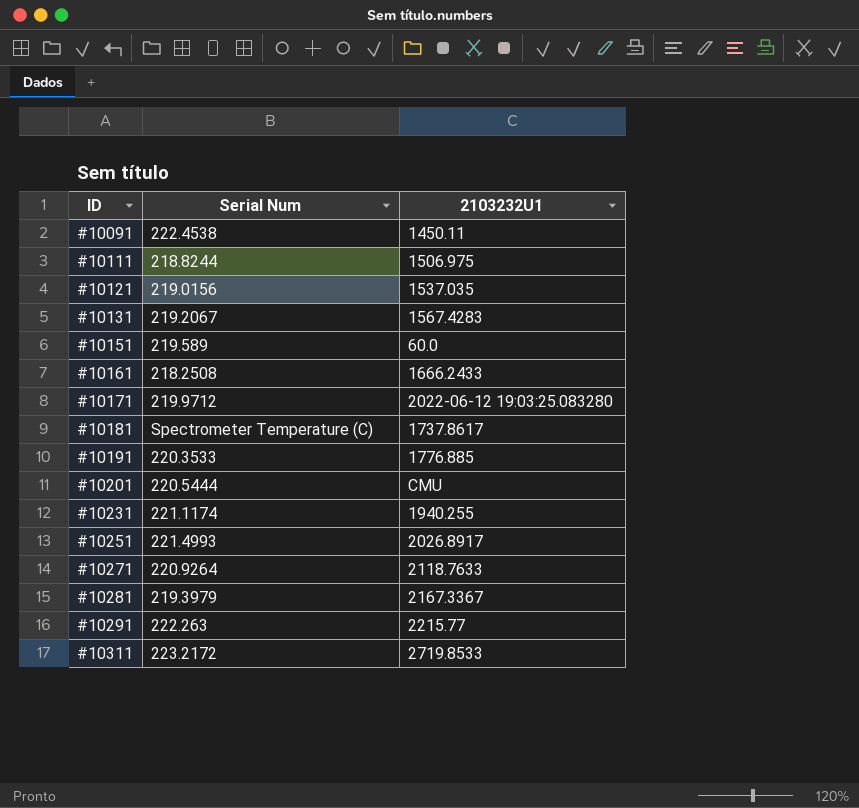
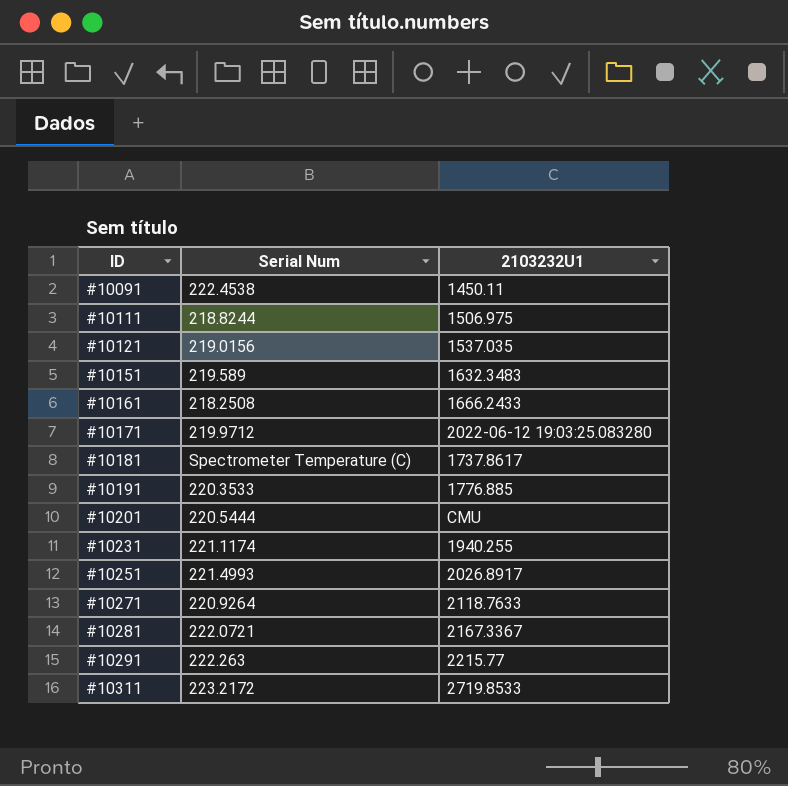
row #10131: 219.2067 | 1567.4283 -> none
#10151 | 2103232U1: 60.0 -> 1632.3483
#10281 | Serial Num: 219.3979 -> 222.0721

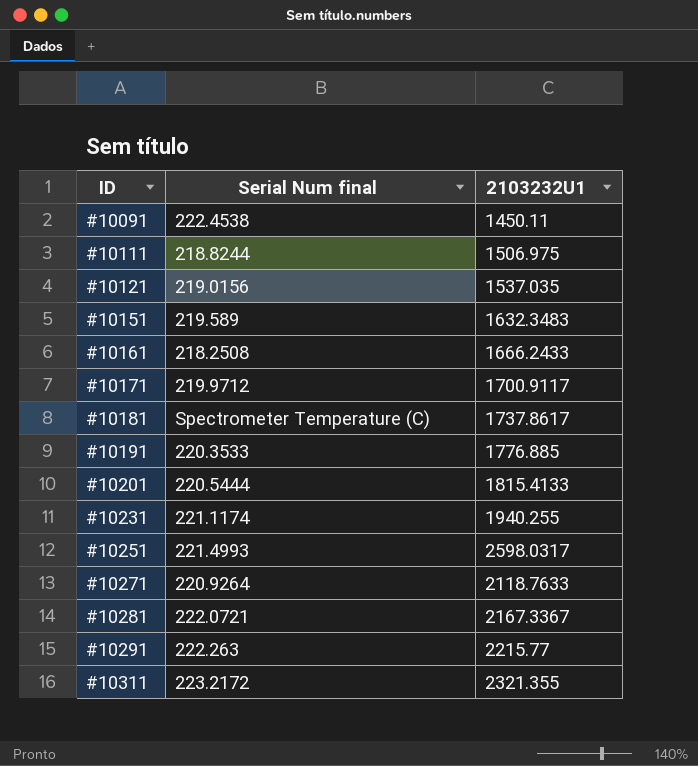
column name: Serial Num -> Serial Num final
#10171 | 2103232U1: 2022-06-12 19:03:25.083280 -> 1700.9117
#10201 | 2103232U1: CMU -> 1815.4133
#10251 | 2103232U1: 2026.8917 -> 2598.0317
#10311 | 2103232U1: 2719.8533 -> 2321.355

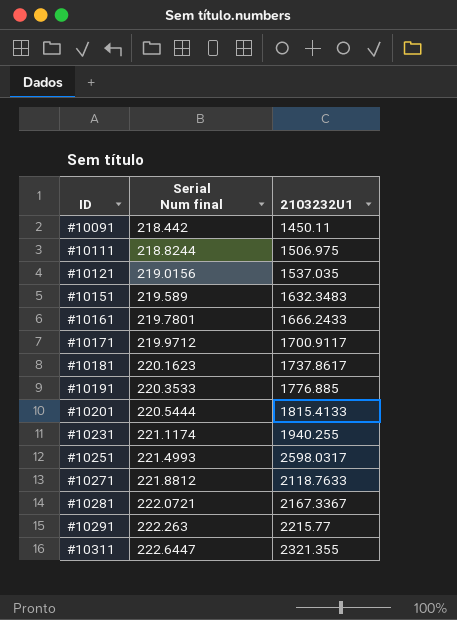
#10091 | Serial Num final: 222.4538 -> 218.442
#10161 | Serial Num final: 218.2508 -> 219.7801
#10181 | Serial Num final: Spectrometer Temperature (C) -> 220.1623
#10271 | Serial Num final: 220.9264 -> 221.8812
#10311 | Serial Num final: 223.2172 -> 222.6447

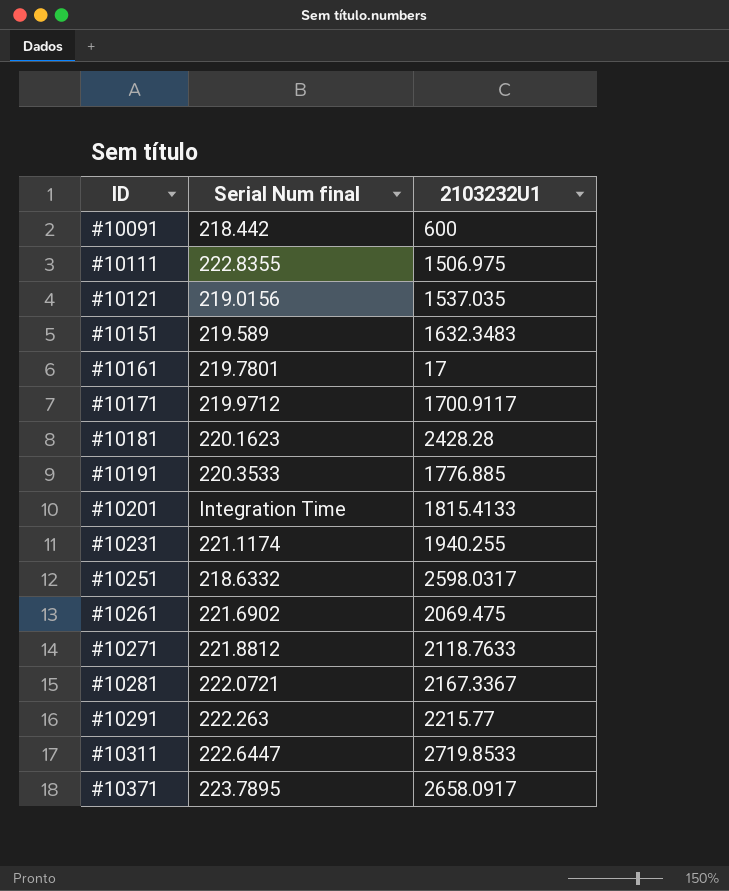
#10091 | 2103232U1: 1450.11 -> 600
#10111 | Serial Num final: 218.8244 -> 222.8355
#10161 | 2103232U1: 1666.2433 -> 17
#10181 | 2103232U1: 1737.8617 -> 2428.28
#10201 | Serial Num final: 220.5444 -> Integration Time
#10251 | Serial Num final: 221.4993 -> 218.6332
row #10261: none -> 221.6902 | 2069.475
#10311 | 2103232U1: 2321.355 -> 2719.8533
row #10371: none -> 223.7895 | 2658.0917

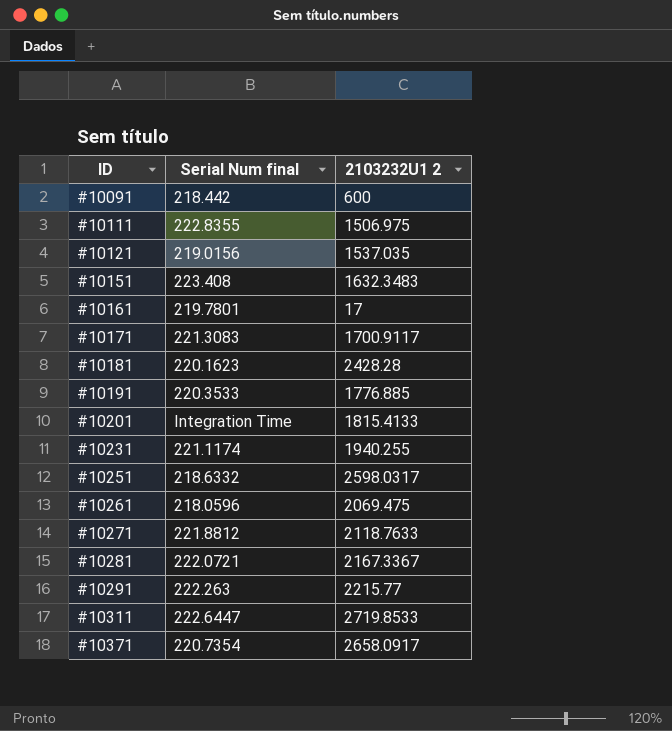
column name: 2103232U1 -> 2103232U1 2
#10151 | Serial Num final: 219.589 -> 223.408
#10171 | Serial Num final: 219.9712 -> 221.3083
#10261 | Serial Num final: 221.6902 -> 218.0596
#10371 | Serial Num final: 223.7895 -> 220.7354

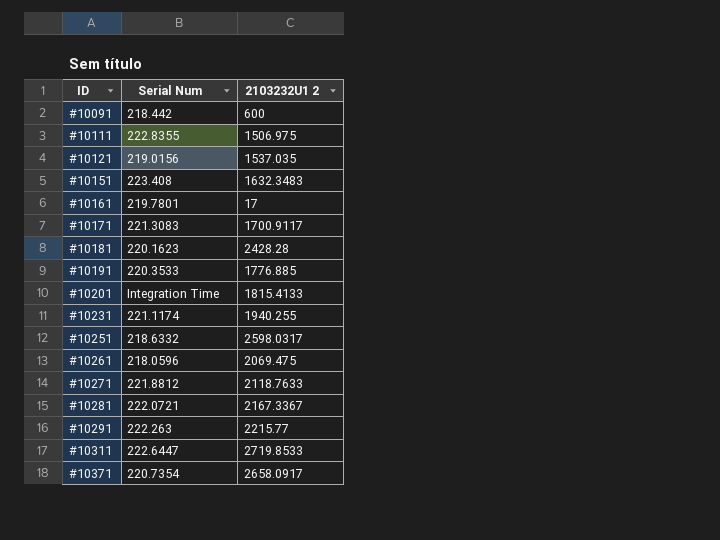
column name: Serial Num final -> Serial Num

